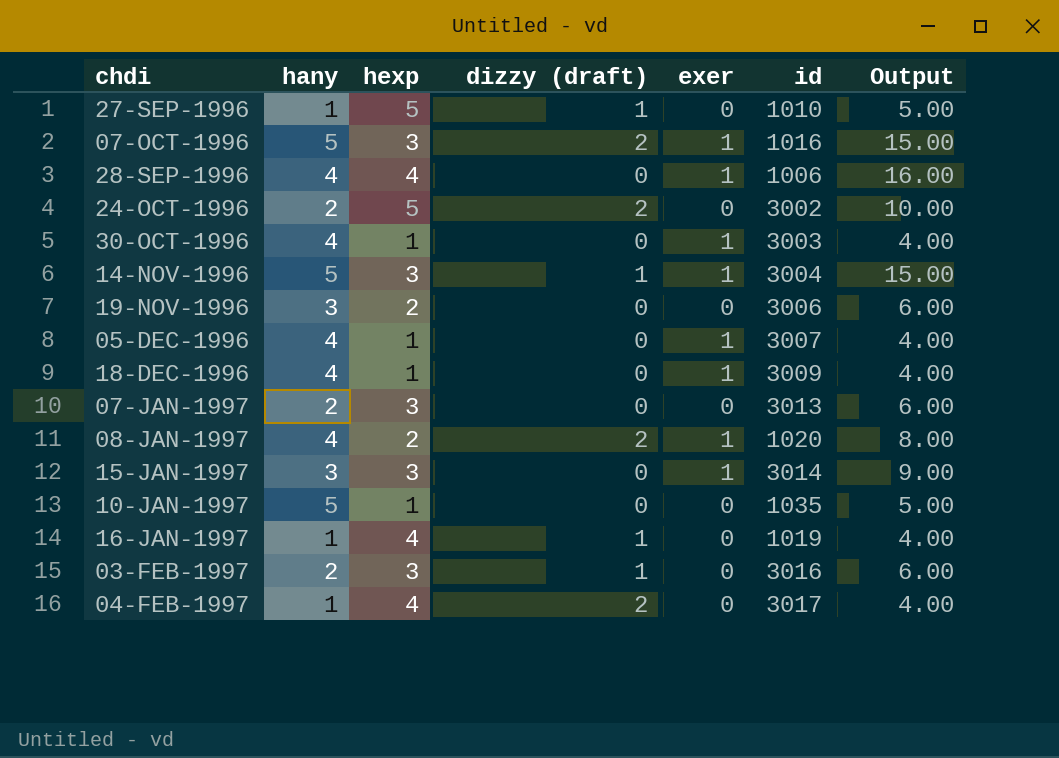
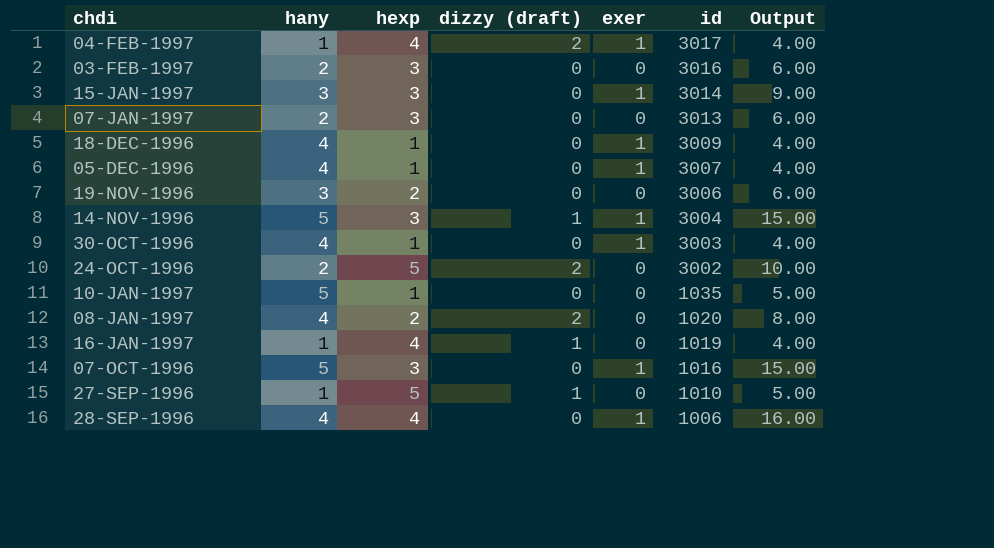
row order: none -> id descending
04-FEB-1997 | exer: 0 -> 1
03-FEB-1997 | dizzy (draft): 1 -> 0
08-JAN-1997 | exer: 1 -> 0
07-OCT-1996 | dizzy (draft): 2 -> 0

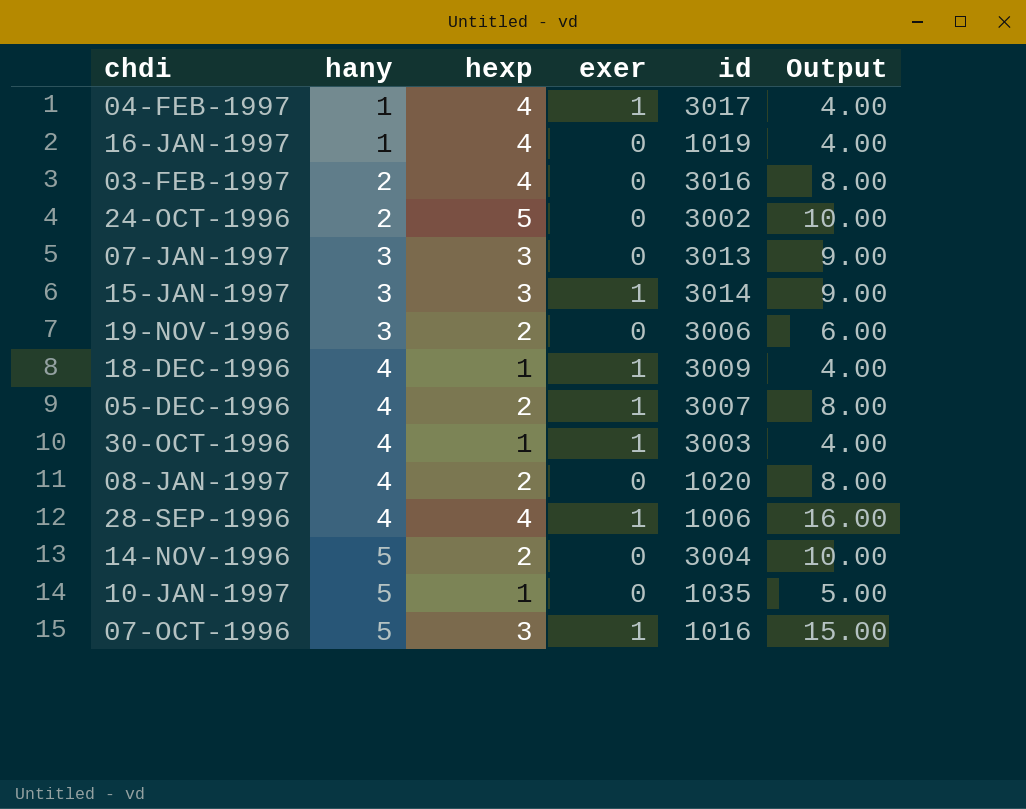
row order: id descending -> hany ascending
column dizzy (draft) | position: 4 -> none
row 27-SEP-1996: 1 | 5 | 1 | 0 | 1010 | 5.00 -> none
03-FEB-1997 | hexp: 3 -> 4
03-FEB-1997 | Output: 6.00 -> 8.00
07-JAN-1997 | hany: 2 -> 3
07-JAN-1997 | Output: 6.00 -> 9.00
05-DEC-1996 | hexp: 1 -> 2
05-DEC-1996 | Output: 4.00 -> 8.00
14-NOV-1996 | hexp: 3 -> 2
14-NOV-1996 | exer: 1 -> 0
14-NOV-1996 | Output: 15.00 -> 10.00

